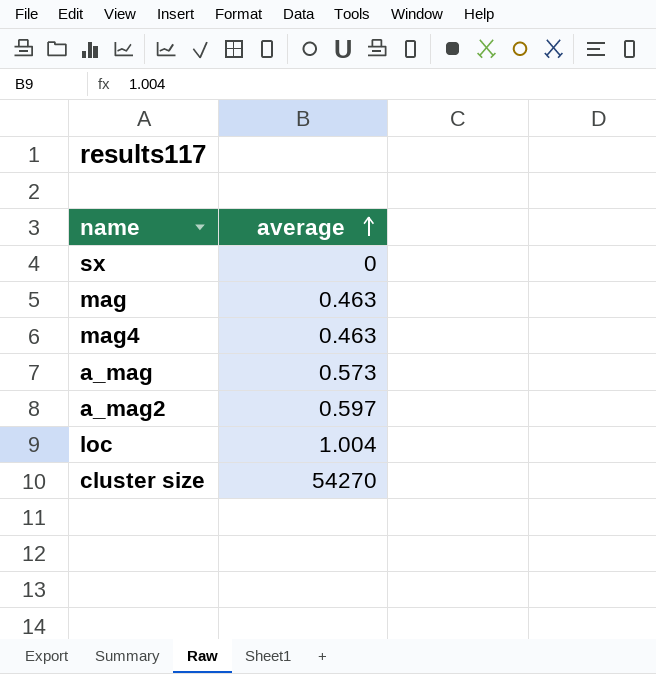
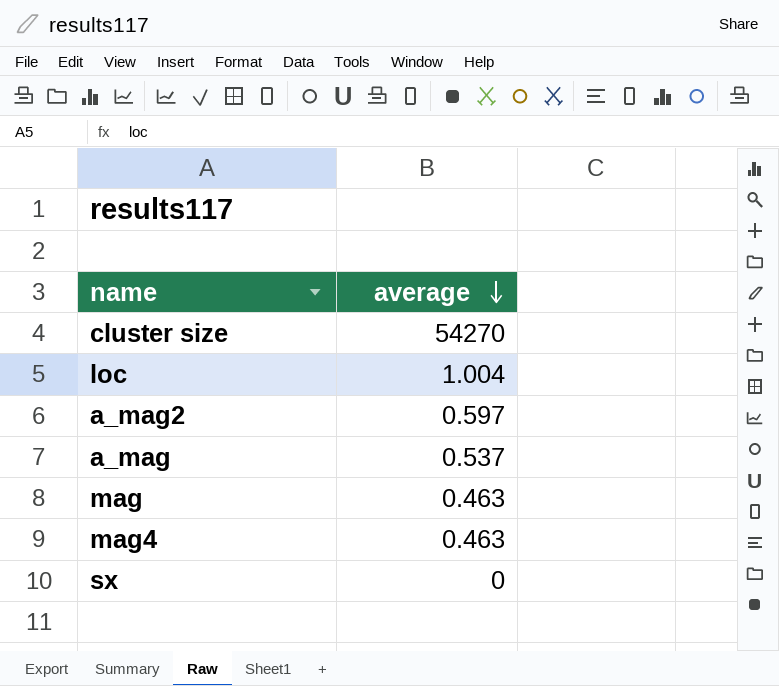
row order: average ascending -> average descending
a_mag | average: 0.573 -> 0.537

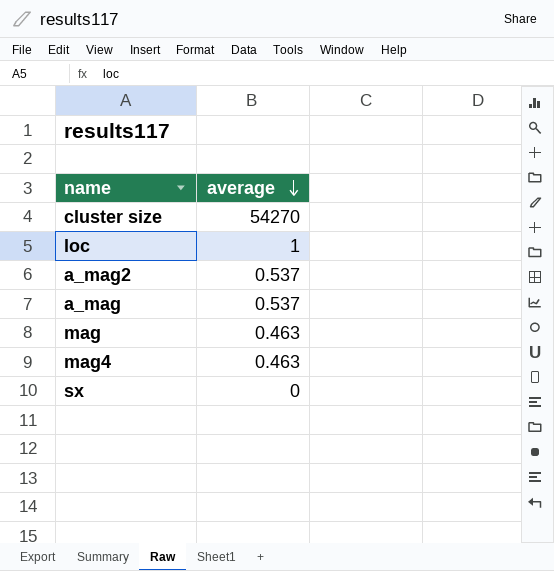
loc | average: 1.004 -> 1
a_mag2 | average: 0.597 -> 0.537

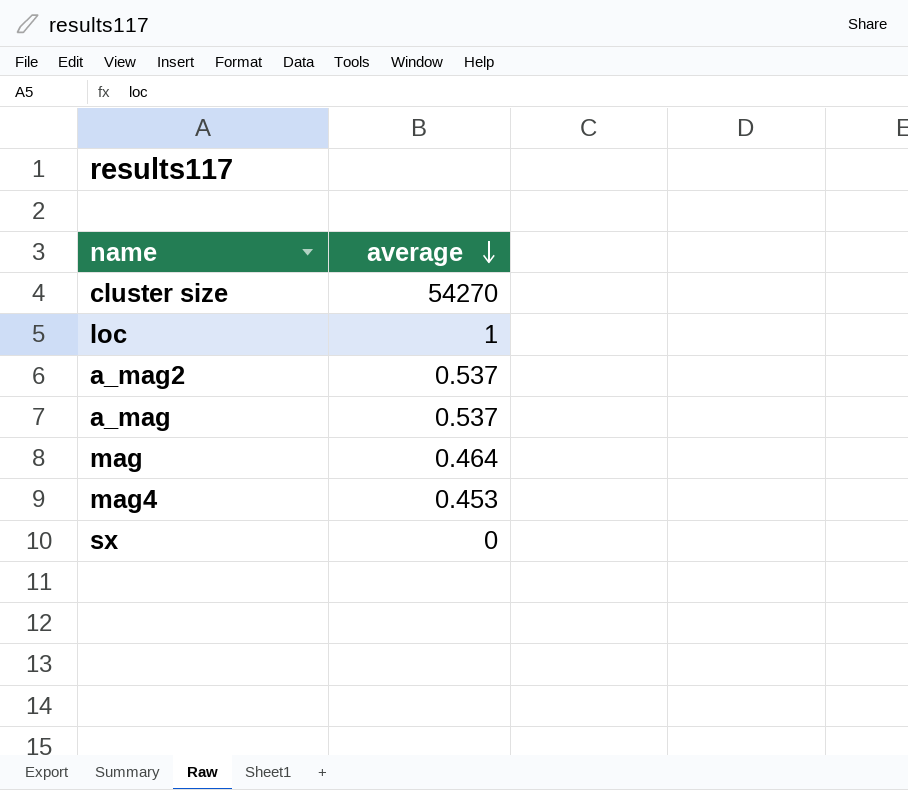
mag | average: 0.463 -> 0.464
mag4 | average: 0.463 -> 0.453

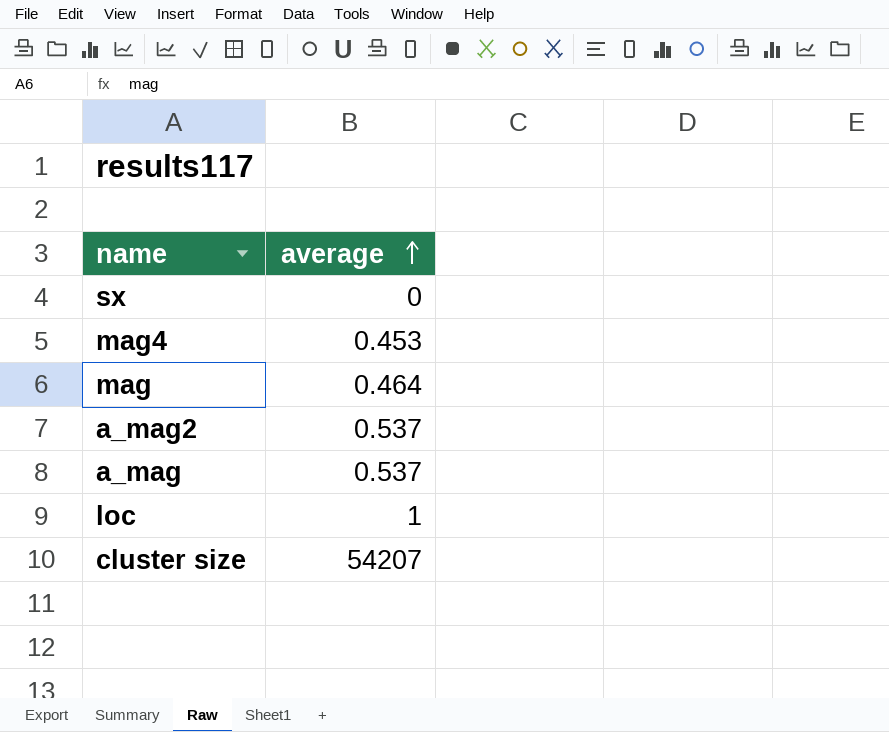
row order: average descending -> average ascending
cluster size | average: 54270 -> 54207

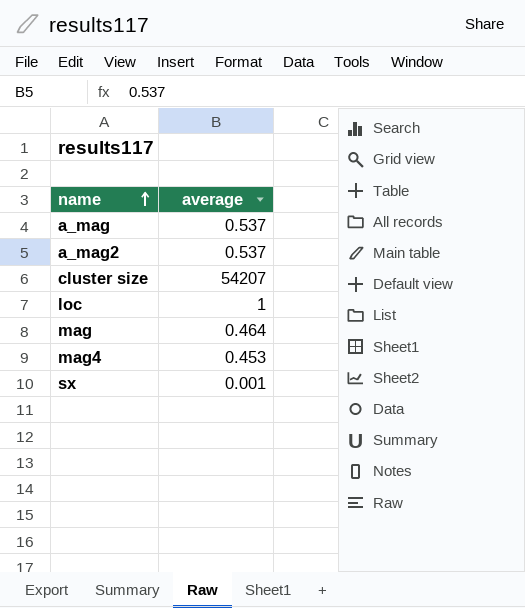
row order: average ascending -> name ascending
sx | average: 0 -> 0.001

